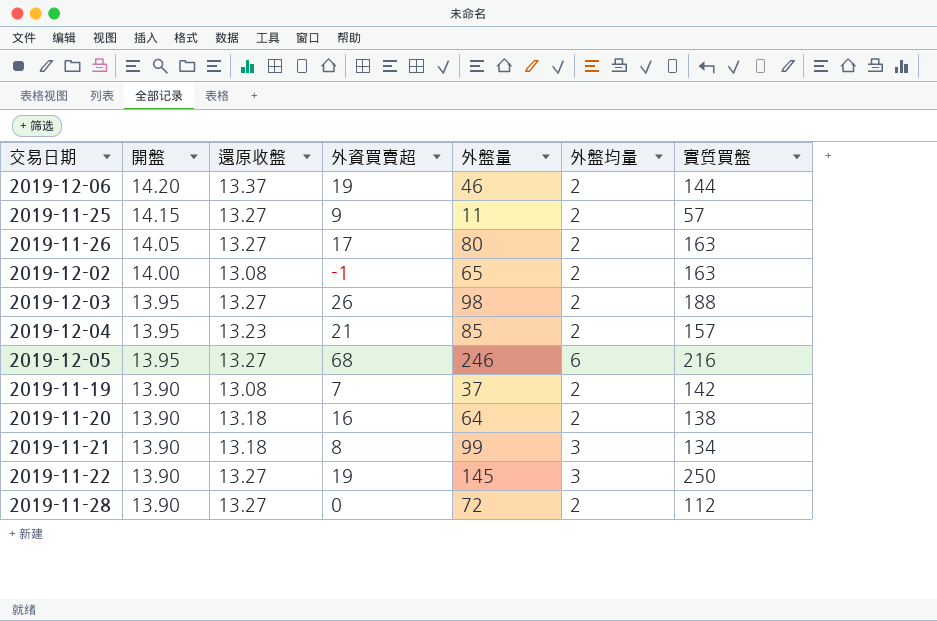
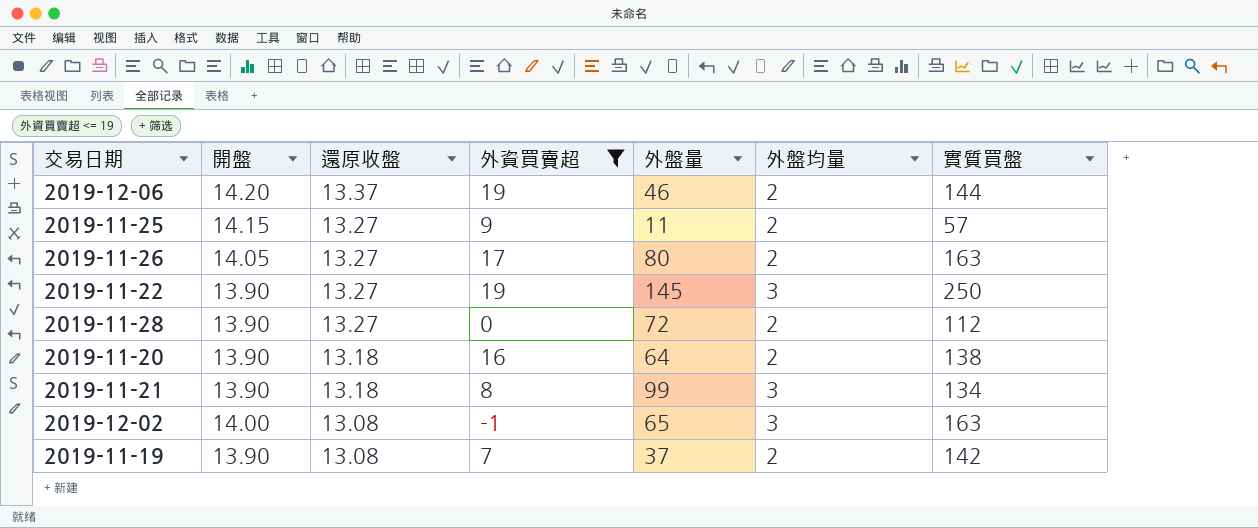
filter: none -> 外資買賣超 <= 19
row order: 開盤 descending -> 還原收盤 descending
2019-12-02 | 外盤均量: 2 -> 3

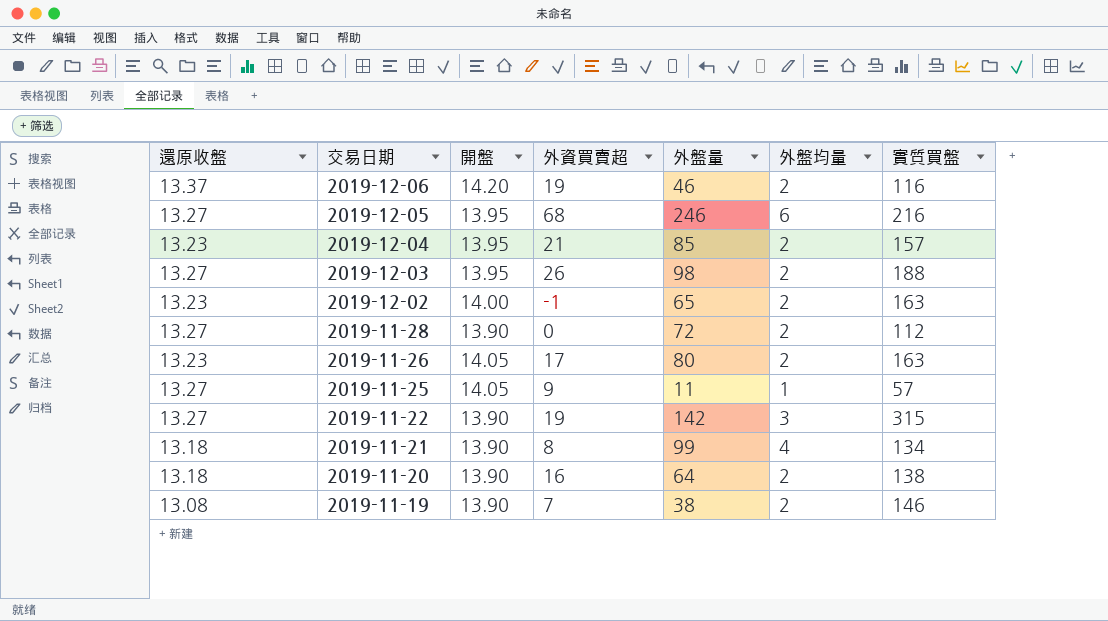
filter: 外資買賣超 <= 19 -> none
row order: 還原收盤 descending -> 交易日期 descending
column 還原收盤 | position: 3 -> 1
2019-12-06 | 實質買盤: 144 -> 116
2019-12-02 | 還原收盤: 13.08 -> 13.23
2019-12-02 | 外盤均量: 3 -> 2
2019-11-26 | 還原收盤: 13.27 -> 13.23
2019-11-25 | 開盤: 14.15 -> 14.05
2019-11-25 | 外盤均量: 2 -> 1
2019-11-22 | 外盤量: 145 -> 142
2019-11-22 | 實質買盤: 250 -> 315
2019-11-21 | 外盤均量: 3 -> 4
2019-11-19 | 外盤量: 37 -> 38
2019-11-19 | 實質買盤: 142 -> 146

